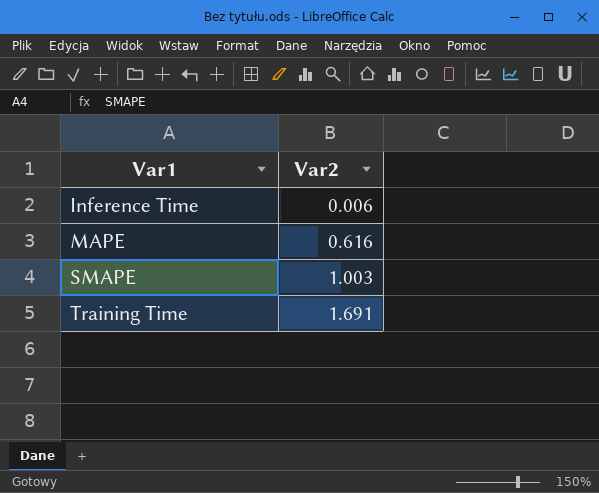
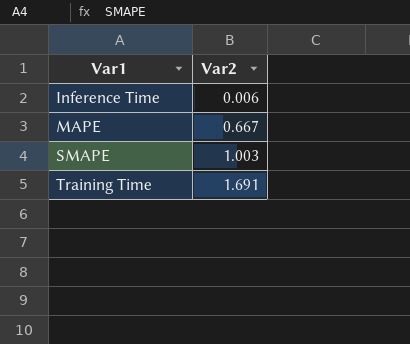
MAPE | Var2: 0.616 -> 0.667

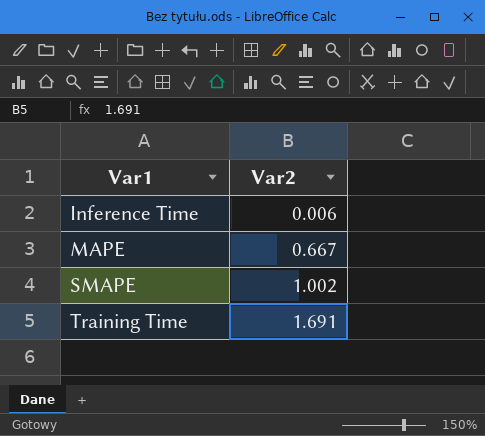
SMAPE | Var2: 1.003 -> 1.002

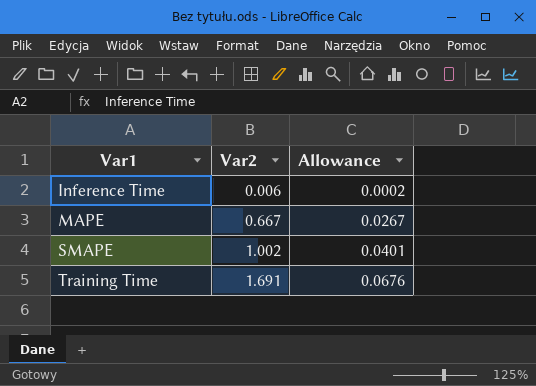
column Allowance | formula: none -> [Var2] * 0.04

